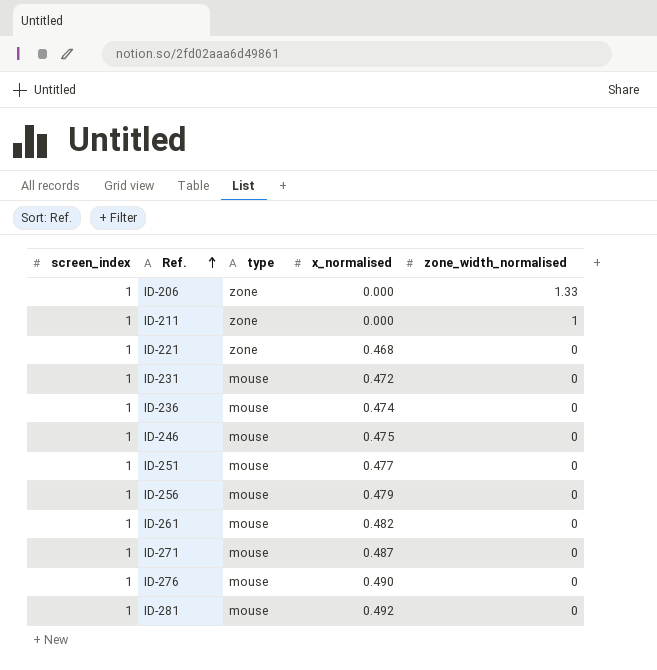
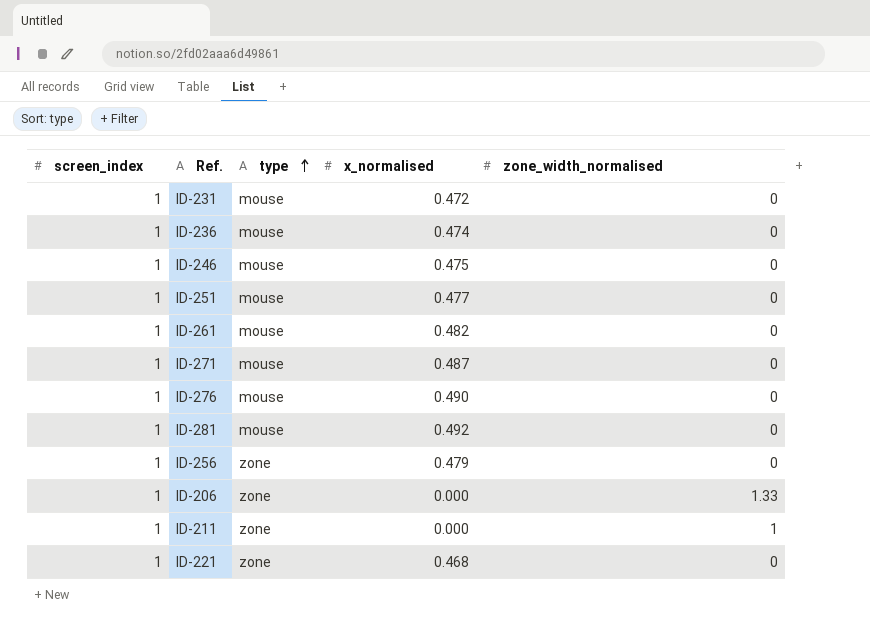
row order: Ref. ascending -> type ascending
ID-256 | type: mouse -> zone

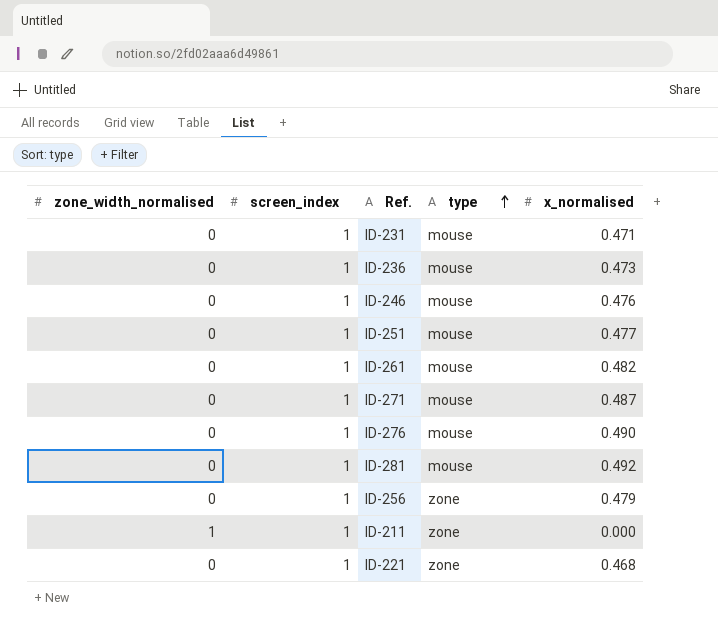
column zone_width_normalised | position: 5 -> 1
row ID-206: 1 | zone | 0.000 | 1.33 -> none
ID-231 | x_normalised: 0.472 -> 0.471
ID-236 | x_normalised: 0.474 -> 0.473
ID-246 | x_normalised: 0.475 -> 0.476

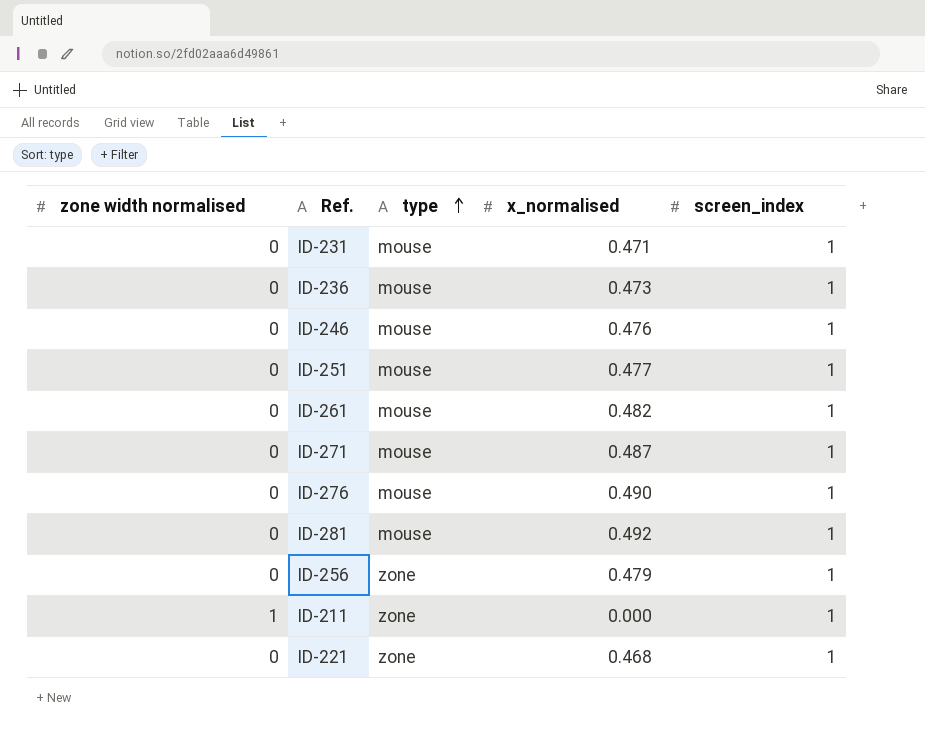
column name: zone_width_normalised -> zone width normalised
column screen_index | position: 2 -> 5

